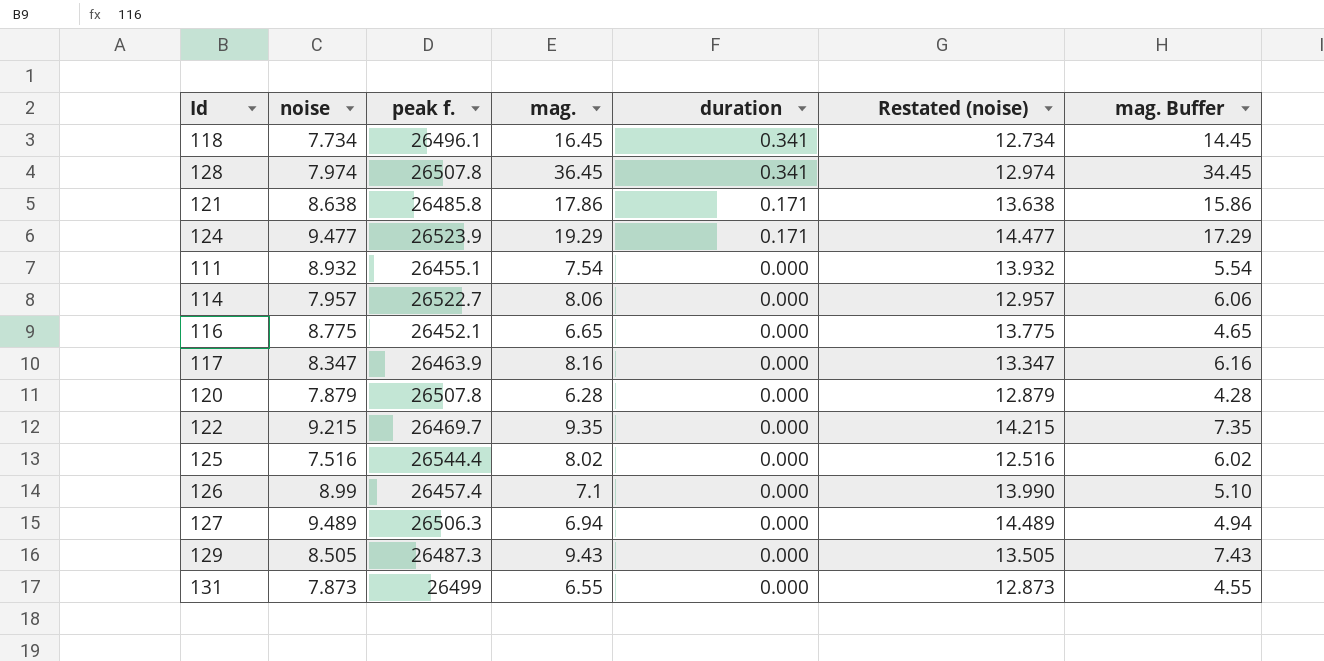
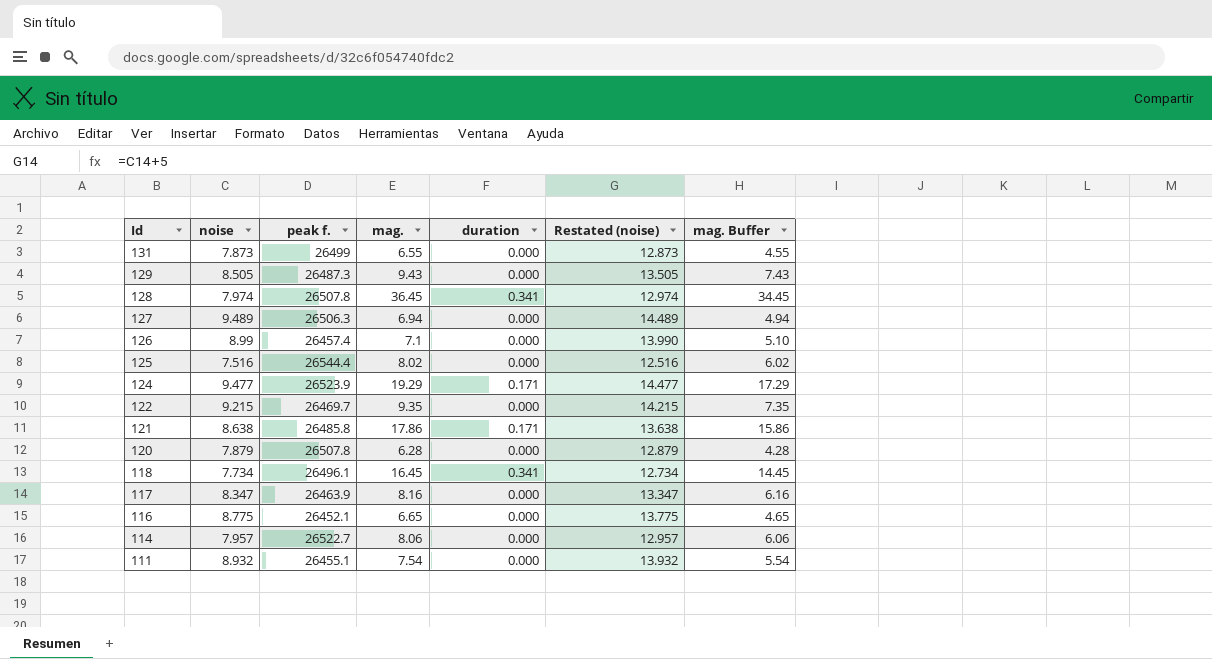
row order: duration descending -> Id descending

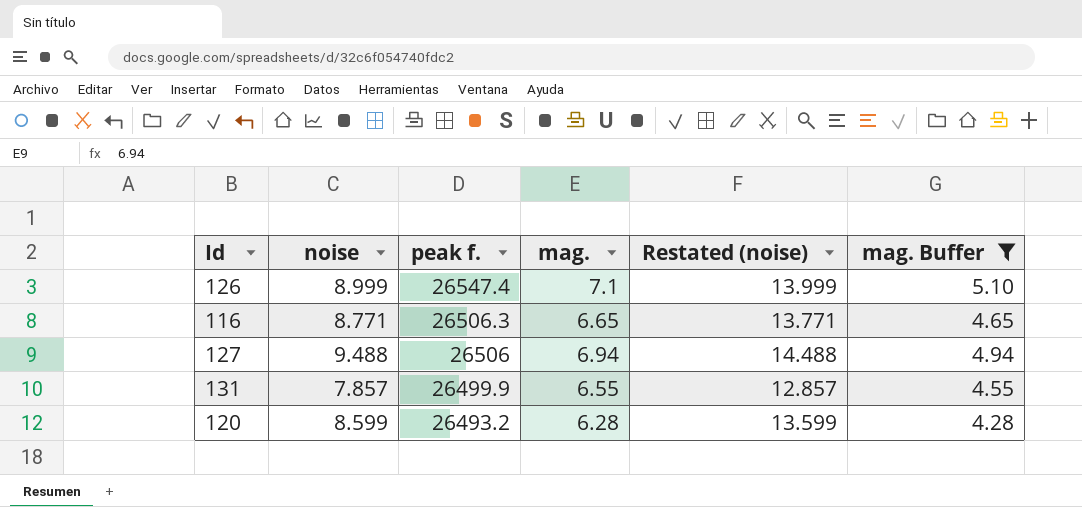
filter: none -> mag. Buffer <= 5.10
row order: Id descending -> peak f. descending
column duration | position: 5 -> none
126 | noise: 8.99 -> 8.999
126 | peak f.: 26457.4 -> 26547.4
126 | Restated (noise): 13.990 -> 13.999
116 | noise: 8.775 -> 8.771
116 | peak f.: 26452.1 -> 26506.3
116 | Restated (noise): 13.775 -> 13.771
127 | noise: 9.489 -> 9.488
127 | peak f.: 26506.3 -> 26506
127 | Restated (noise): 14.489 -> 14.488
131 | noise: 7.873 -> 7.857
131 | peak f.: 26499 -> 26499.9
131 | Restated (noise): 12.873 -> 12.857
120 | noise: 7.879 -> 8.599
120 | peak f.: 26507.8 -> 26493.2
120 | Restated (noise): 12.879 -> 13.599

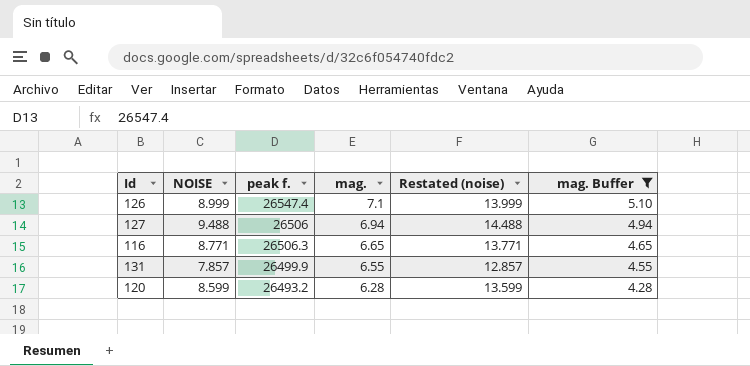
row order: peak f. descending -> mag. descending
column name: noise -> NOISE

